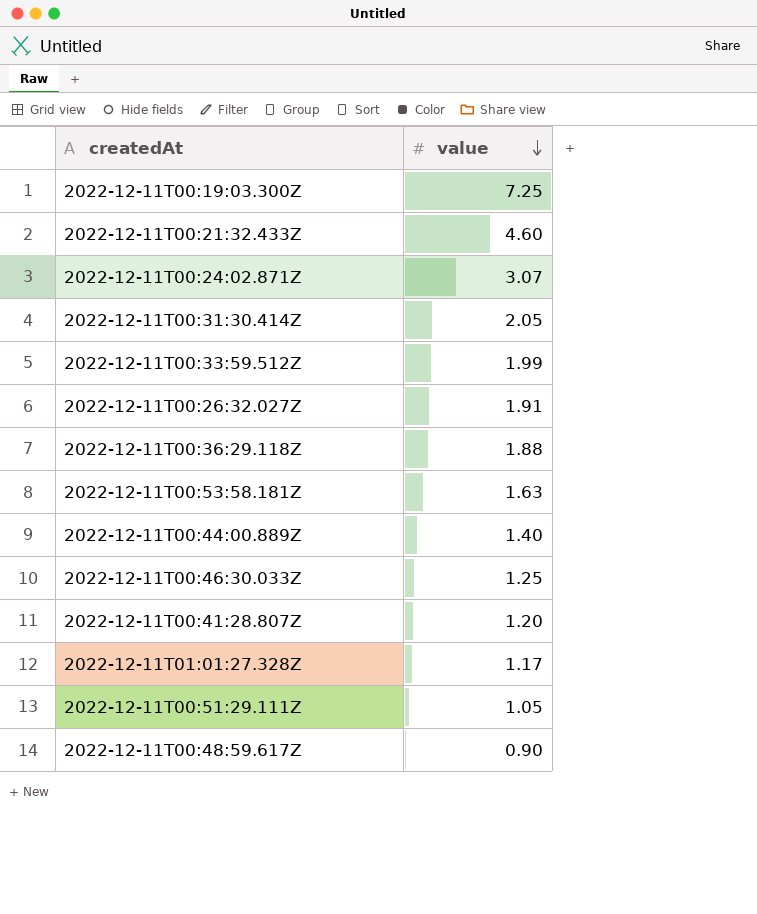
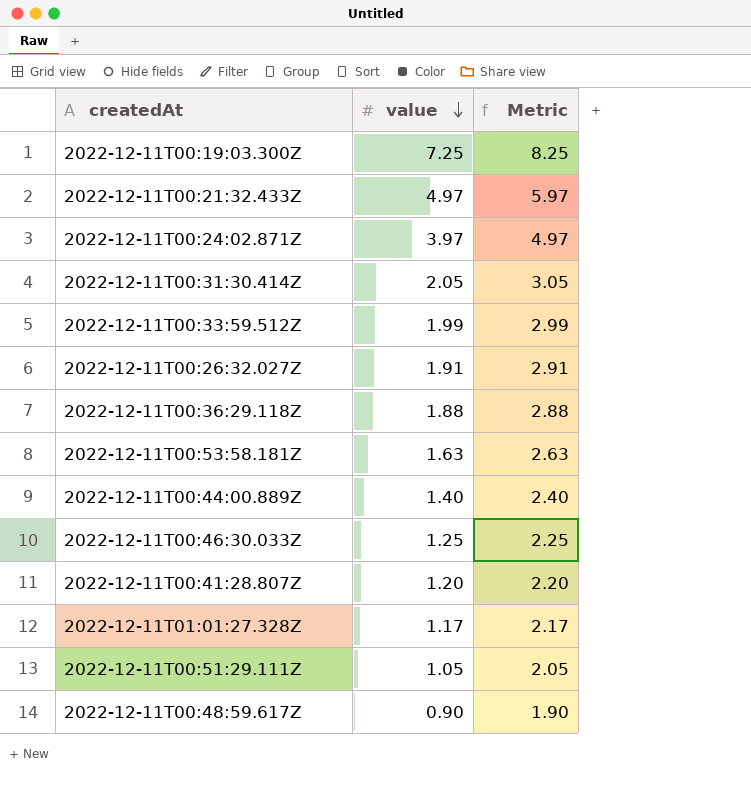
column Metric | formula: none -> [value] + 1
2022-12-11T00:21:32.433Z | value: 4.60 -> 4.97
2022-12-11T00:24:02.871Z | value: 3.07 -> 3.97

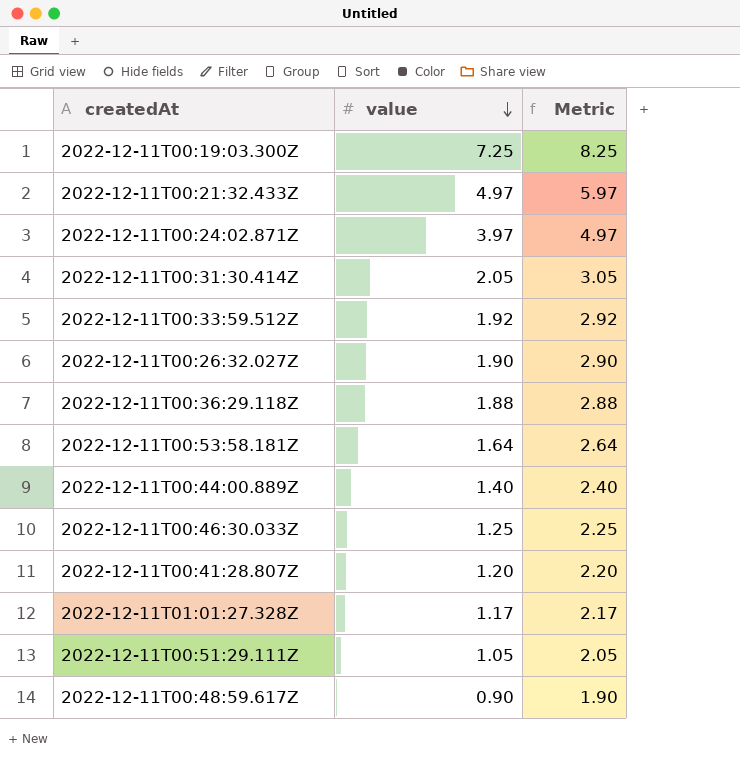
2022-12-11T00:33:59.512Z | value: 1.99 -> 1.92
2022-12-11T00:33:59.512Z | Metric: 2.99 -> 2.92
2022-12-11T00:26:32.027Z | value: 1.91 -> 1.90
2022-12-11T00:26:32.027Z | Metric: 2.91 -> 2.90
2022-12-11T00:53:58.181Z | value: 1.63 -> 1.64
2022-12-11T00:53:58.181Z | Metric: 2.63 -> 2.64

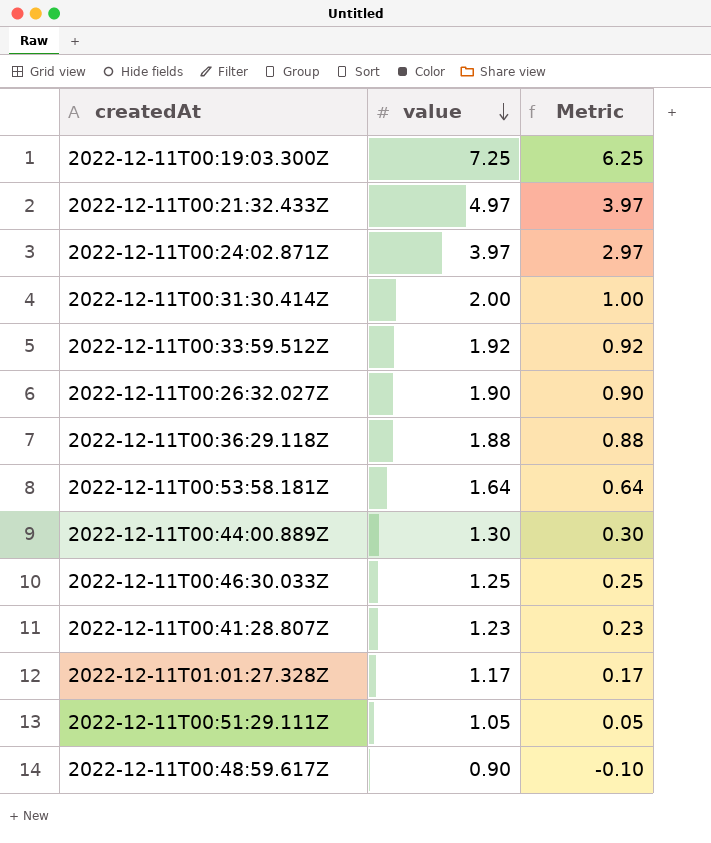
column Metric | formula: [value] + 1 -> [value] - 1
2022-12-11T00:31:30.414Z | value: 2.05 -> 2.00
2022-12-11T00:44:00.889Z | value: 1.40 -> 1.30
2022-12-11T00:41:28.807Z | value: 1.20 -> 1.23

